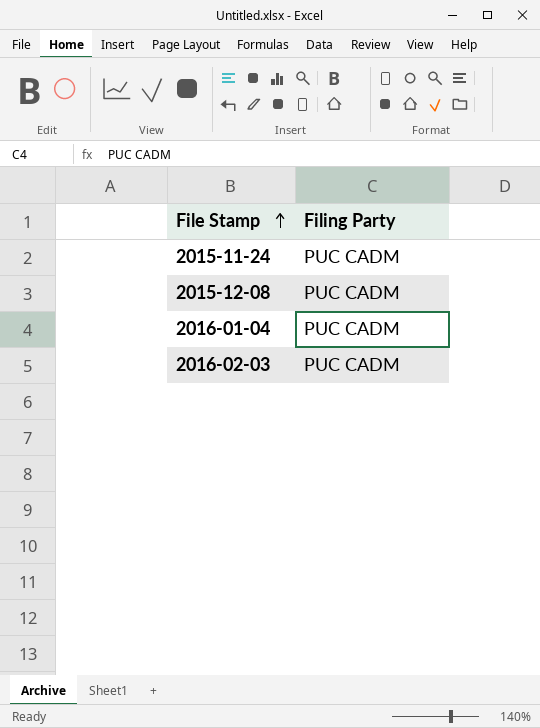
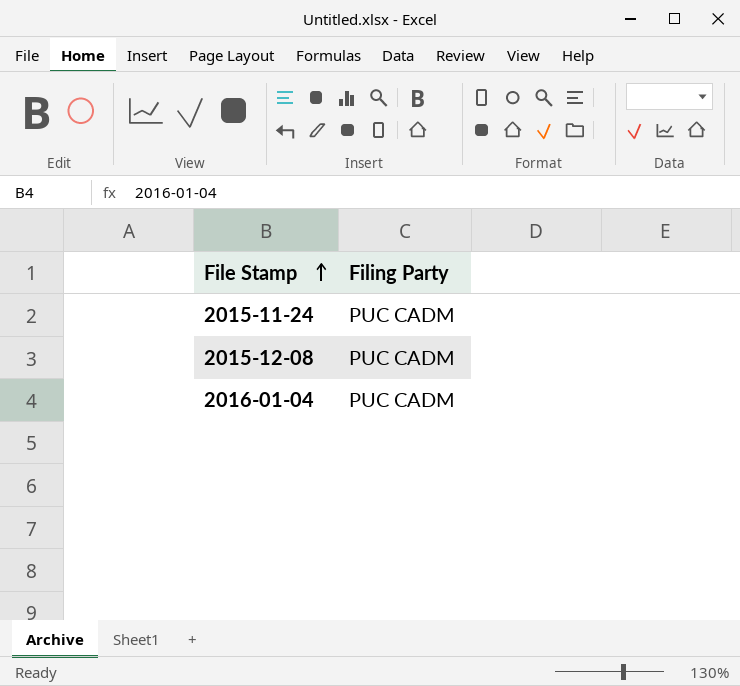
row 2016-02-03: PUC CADM -> none

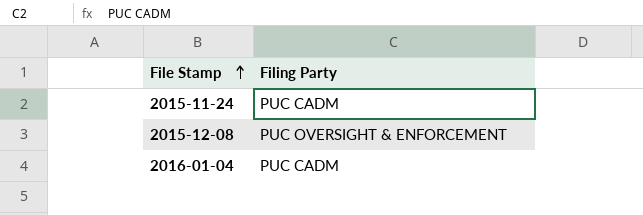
2015-12-08 | Filing Party: PUC CADM -> PUC OVERSIGHT & ENFORCEMENT

